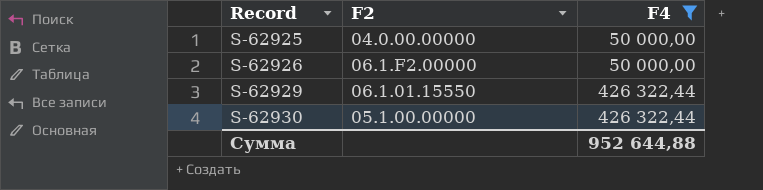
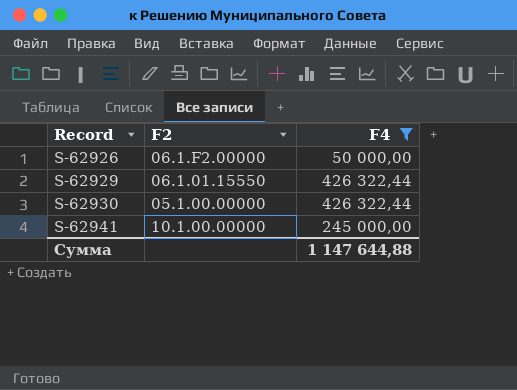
row S-62925: 04.0.00.00000 | 50 000,00 -> none
row S-62941: none -> 10.1.00.00000 | 245 000,00
Сумма | F4: 952 644,88 -> 1 147 644,88

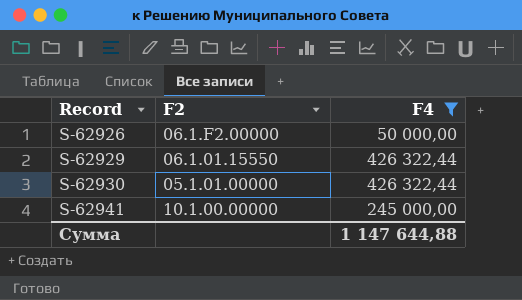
S-62930 | F2: 05.1.00.00000 -> 05.1.01.00000

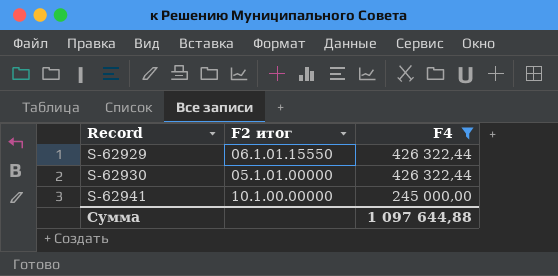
column name: F2 -> F2 итог
row S-62926: 06.1.F2.00000 | 50 000,00 -> none
Сумма | F4: 1 147 644,88 -> 1 097 644,88

